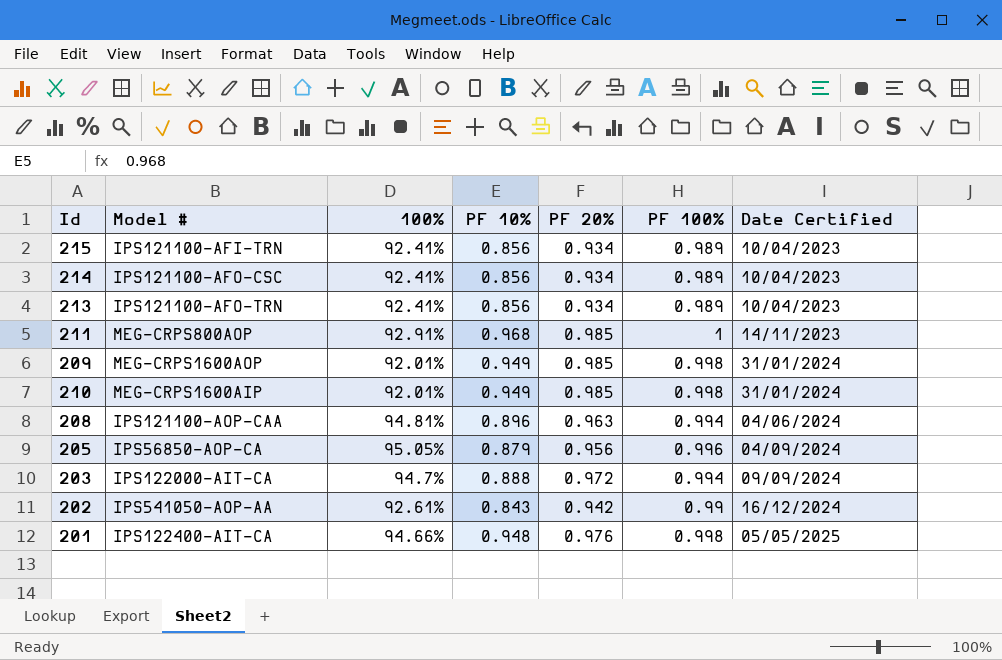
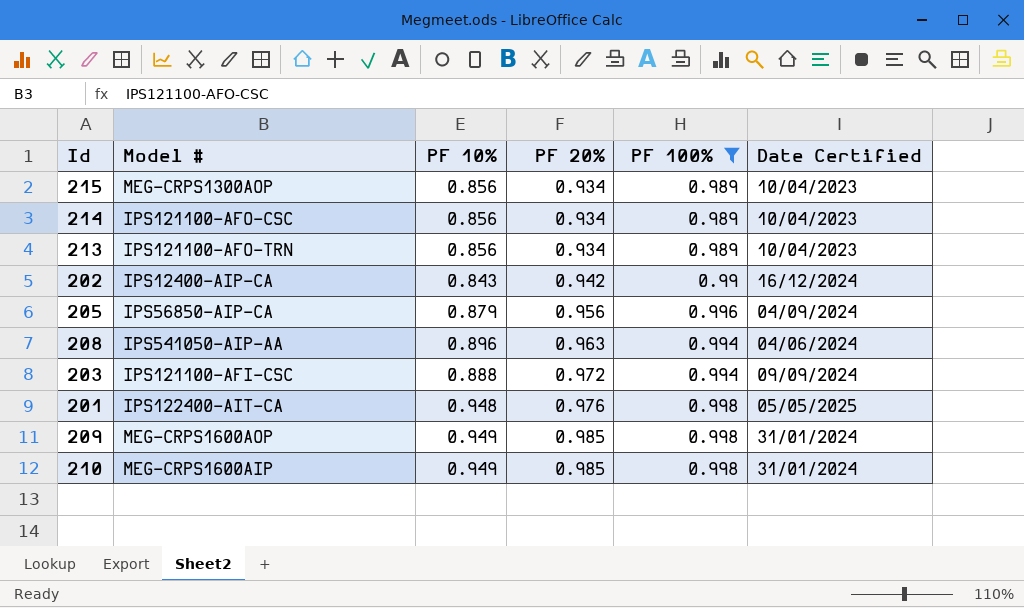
filter: none -> PF 100% != 1
row order: Date Certified ascending -> PF 20% ascending
column 100% | position: 3 -> none
215 | Model #: IPS121100-AFI-TRN -> MEG-CRPS1300AOP
202 | Model #: IPS541050-AOP-AA -> IPS12400-AIP-CA
205 | Model #: IPS56850-AOP-CA -> IPS56850-AIP-CA
208 | Model #: IPS121100-AOP-CAA -> IPS541050-AIP-AA
203 | Model #: IPS122000-AIT-CA -> IPS121100-AFI-CSC

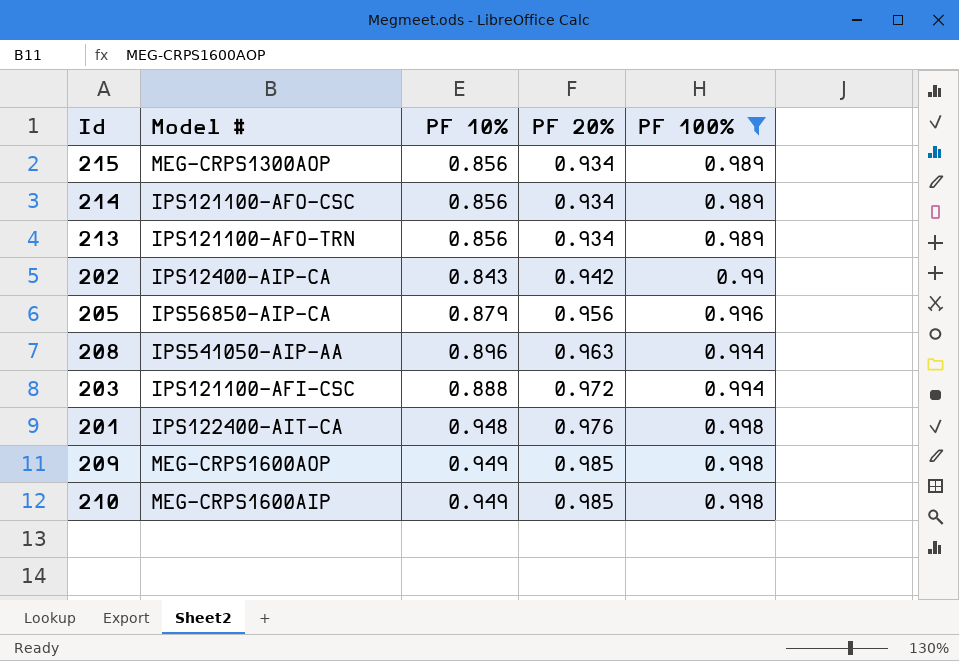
column Date Certified | position: 6 -> none

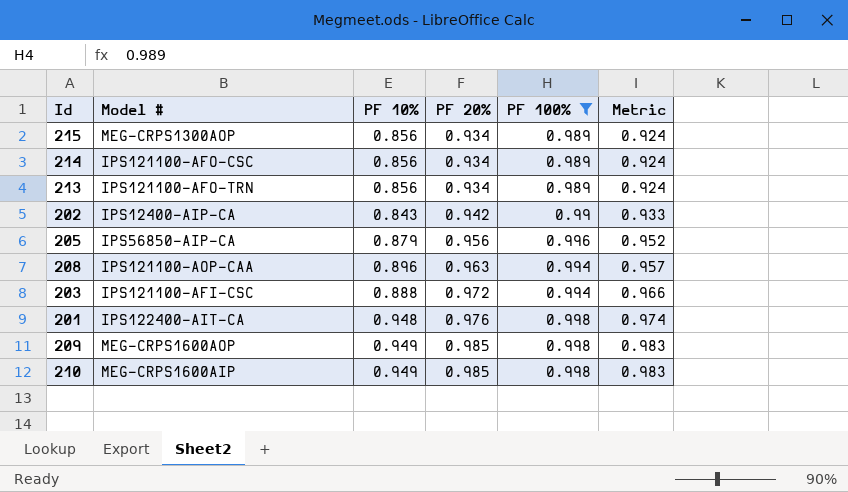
column Metric | formula: none -> [PF 20%] * [PF 100%]
208 | Model #: IPS541050-AIP-AA -> IPS121100-AOP-CAA

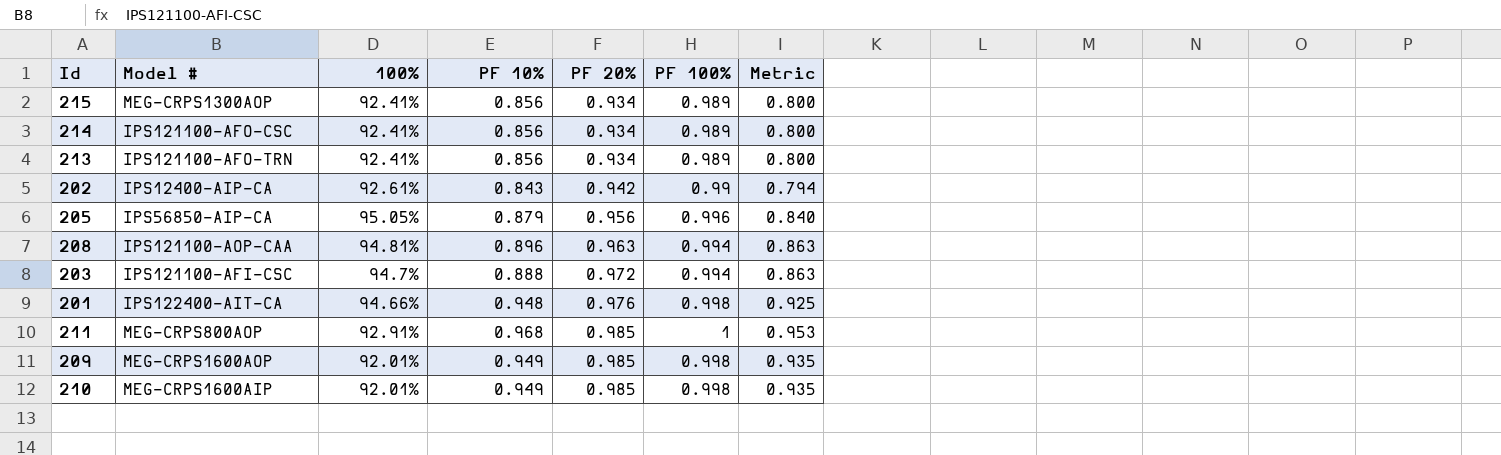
filter: PF 100% != 1 -> none
column 100% | position: none -> 3
column Metric | formula: [PF 20%] * [PF 100%] -> [PF 10%] * [PF 20%]

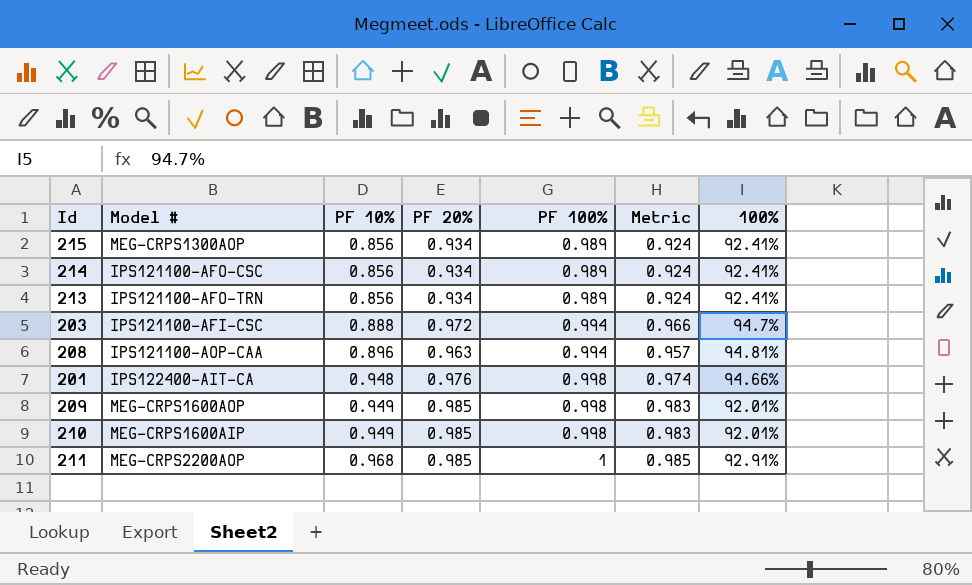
row order: PF 20% ascending -> PF 10% ascending
column Metric | formula: [PF 10%] * [PF 20%] -> [PF 20%] * [PF 100%]
column 100% | position: 3 -> 7
row 202: IPS12400-AIP-CA | 92.61% | 0.843 | 0.942 | 0.99 | 0.794 -> none
row 205: IPS56850-AIP-CA | 95.05% | 0.879 | 0.956 | 0.996 | 0.840 -> none
211 | Model #: MEG-CRPS800AOP -> MEG-CRPS2200AOP

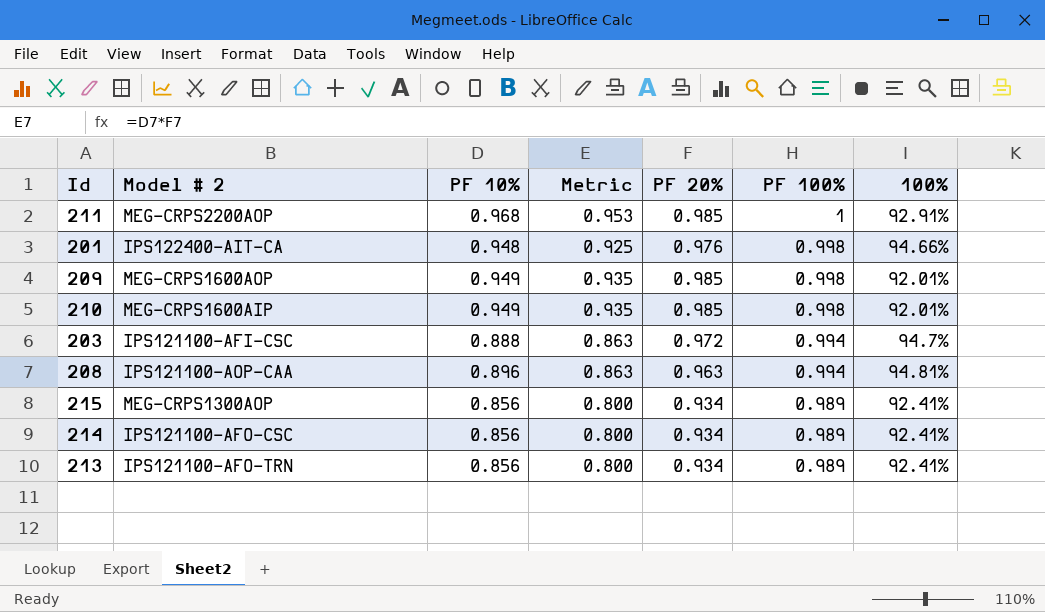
row order: PF 10% ascending -> PF 100% descending
column name: Model # -> Model # 2
column Metric | formula: [PF 20%] * [PF 100%] -> [PF 10%] * [PF 20%]
column Metric | position: 6 -> 4

